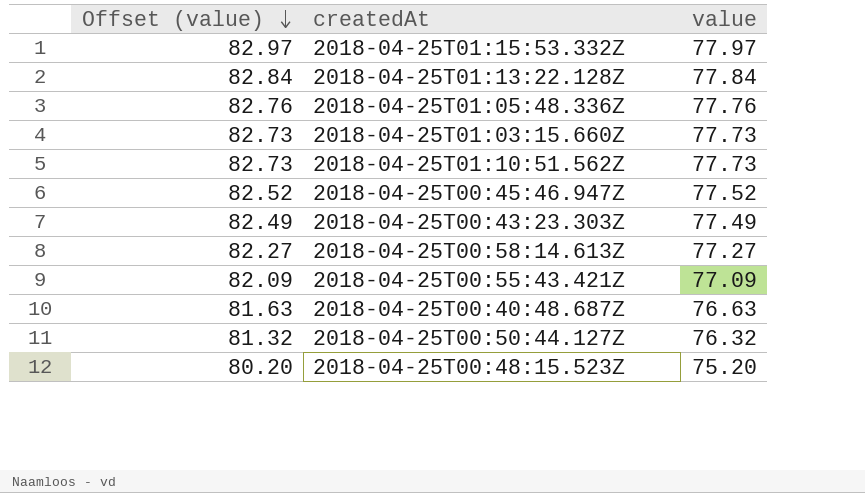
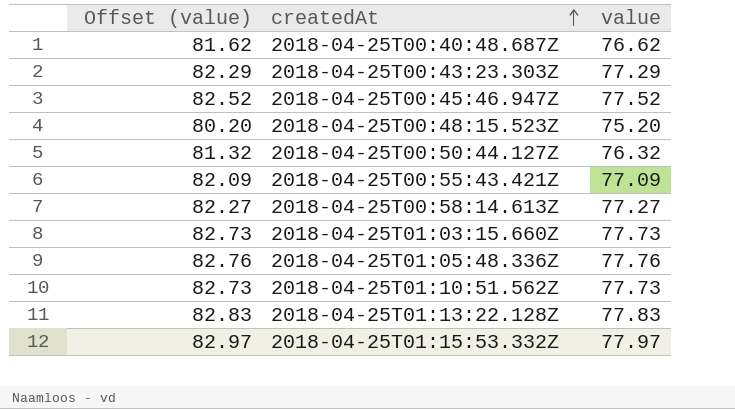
row order: Offset (value) descending -> createdAt ascending
2018-04-25T00:40:48.687Z | Offset (value): 81.63 -> 81.62
2018-04-25T00:40:48.687Z | value: 76.63 -> 76.62
2018-04-25T00:43:23.303Z | Offset (value): 82.49 -> 82.29
2018-04-25T00:43:23.303Z | value: 77.49 -> 77.29
2018-04-25T01:13:22.128Z | Offset (value): 82.84 -> 82.83
2018-04-25T01:13:22.128Z | value: 77.84 -> 77.83

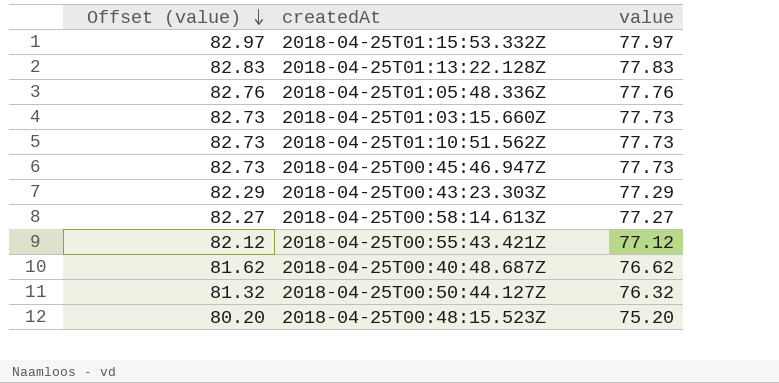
row order: createdAt ascending -> Offset (value) descending
2018-04-25T00:45:46.947Z | Offset (value): 82.52 -> 82.73
2018-04-25T00:45:46.947Z | value: 77.52 -> 77.73
2018-04-25T00:55:43.421Z | Offset (value): 82.09 -> 82.12
2018-04-25T00:55:43.421Z | value: 77.09 -> 77.12

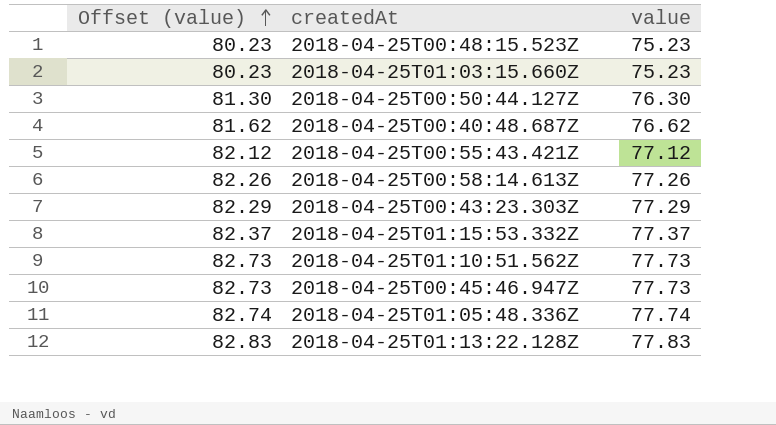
row order: Offset (value) descending -> Offset (value) ascending
2018-04-25T00:48:15.523Z | Offset (value): 80.20 -> 80.23
2018-04-25T00:48:15.523Z | value: 75.20 -> 75.23
2018-04-25T01:03:15.660Z | Offset (value): 82.73 -> 80.23
2018-04-25T01:03:15.660Z | value: 77.73 -> 75.23
2018-04-25T00:50:44.127Z | Offset (value): 81.32 -> 81.30
2018-04-25T00:50:44.127Z | value: 76.32 -> 76.30
2018-04-25T00:58:14.613Z | Offset (value): 82.27 -> 82.26
2018-04-25T00:58:14.613Z | value: 77.27 -> 77.26
2018-04-25T01:15:53.332Z | Offset (value): 82.97 -> 82.37
2018-04-25T01:15:53.332Z | value: 77.97 -> 77.37
2018-04-25T01:05:48.336Z | Offset (value): 82.76 -> 82.74
2018-04-25T01:05:48.336Z | value: 77.76 -> 77.74

